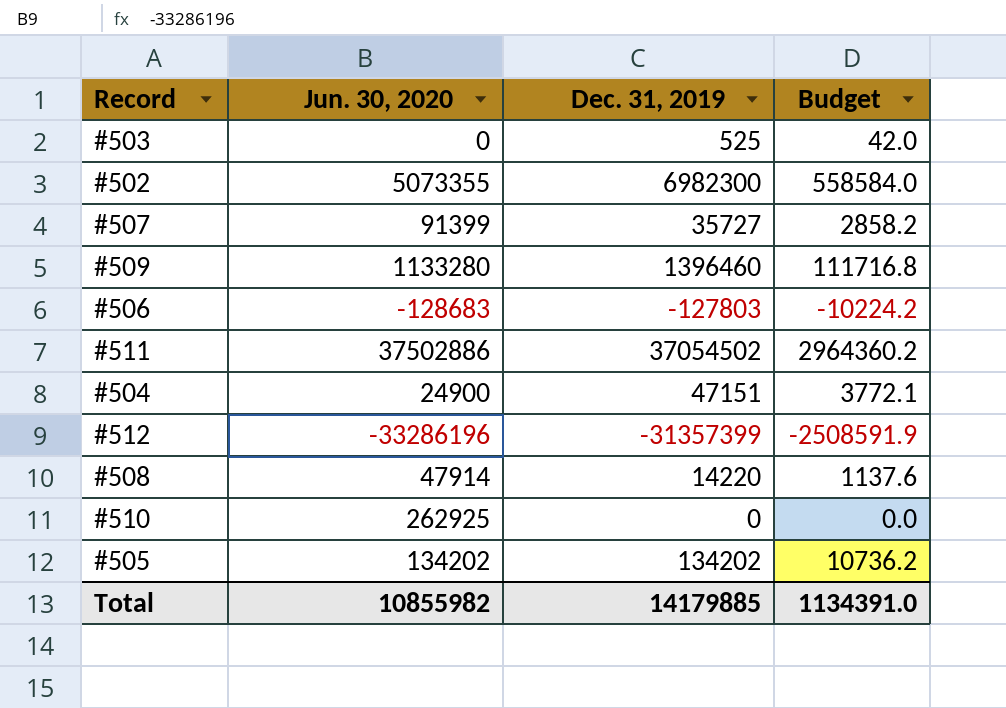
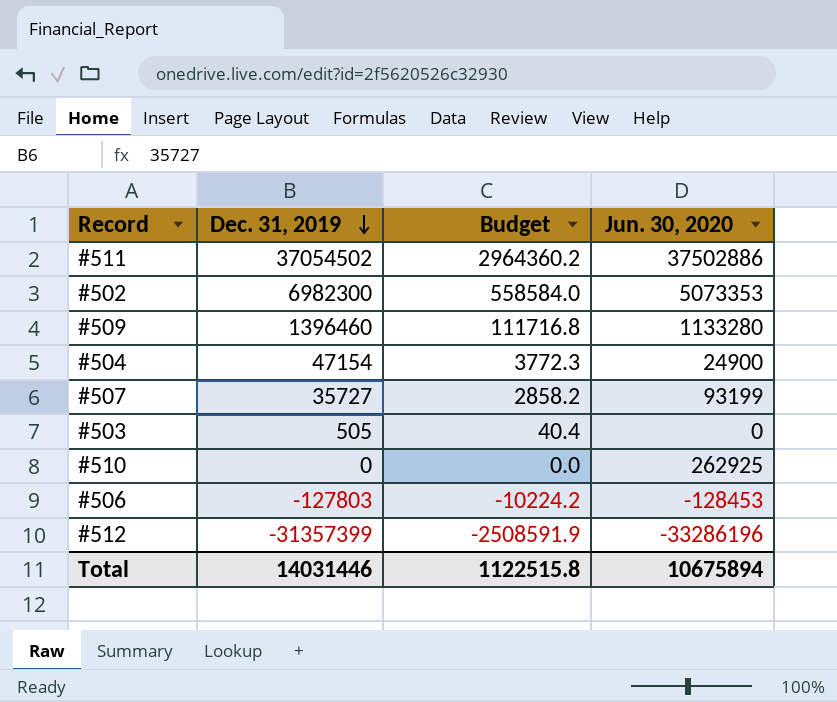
row order: none -> Dec. 31, 2019 descending
column Jun. 30, 2020 | position: 2 -> 4
row #508: 47914 | 14220 | 1137.6 -> none
row #505: 134202 | 134202 | 10736.2 -> none
#502 | Jun. 30, 2020: 5073355 -> 5073353
#504 | Dec. 31, 2019: 47151 -> 47154
#504 | Budget: 3772.1 -> 3772.3
#507 | Jun. 30, 2020: 91399 -> 93199
#503 | Dec. 31, 2019: 525 -> 505
#503 | Budget: 42.0 -> 40.4
#506 | Jun. 30, 2020: -128683 -> -128453
Total | Dec. 31, 2019: 14179885 -> 14031446
Total | Budget: 1134391.0 -> 1122515.8
Total | Jun. 30, 2020: 10855982 -> 10675894

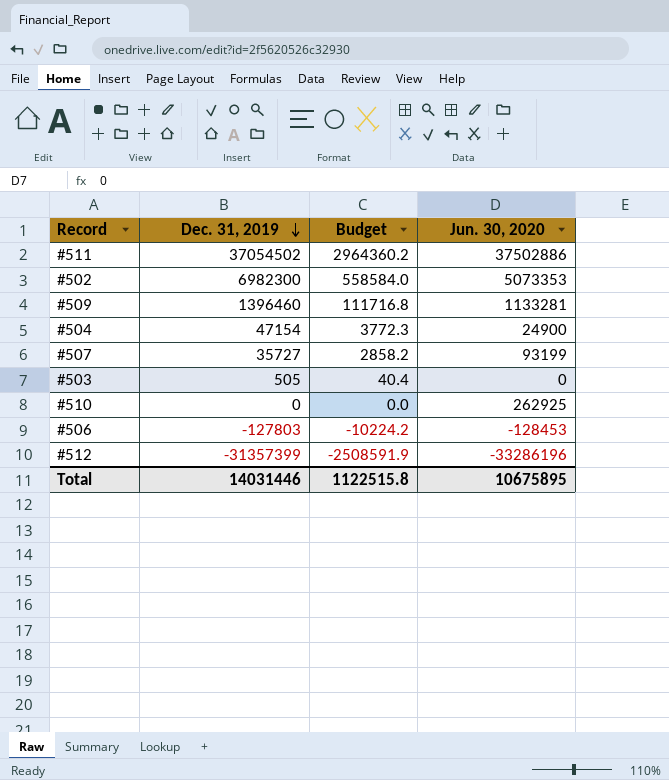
#509 | Jun. 30, 2020: 1133280 -> 1133281
Total | Jun. 30, 2020: 10675894 -> 10675895

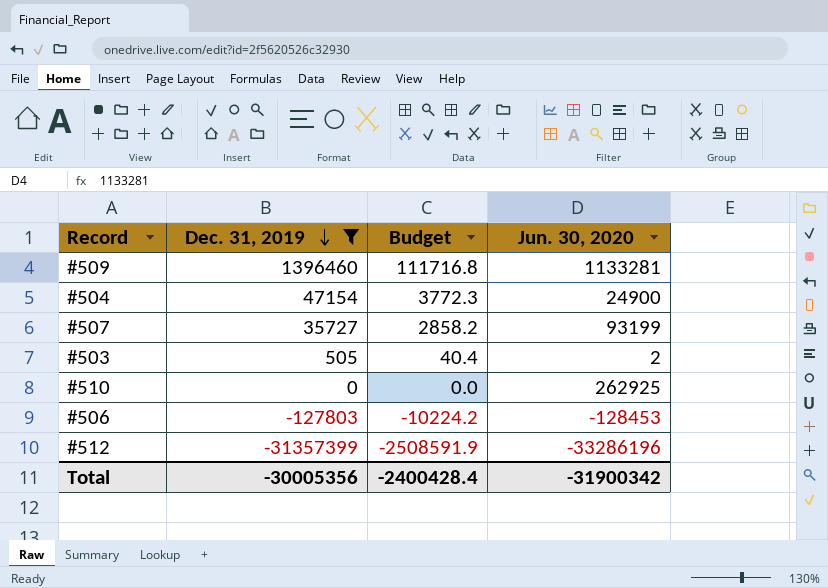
filter: none -> Dec. 31, 2019 <= 1396460
#503 | Jun. 30, 2020: 0 -> 2
Total | Dec. 31, 2019: 14031446 -> -30005356
Total | Budget: 1122515.8 -> -2400428.4
Total | Jun. 30, 2020: 10675895 -> -31900342

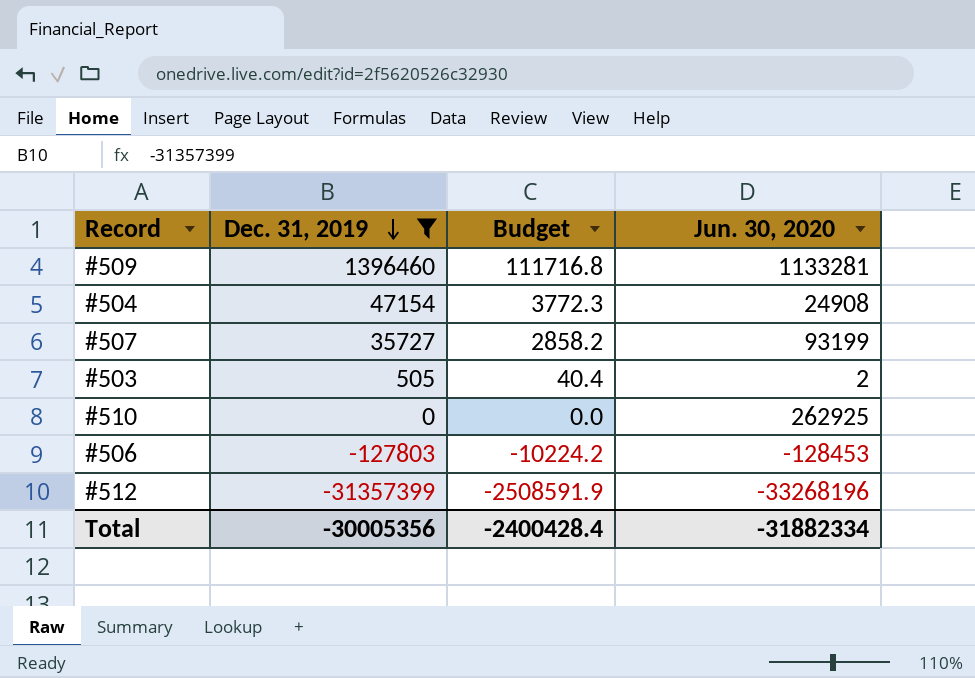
#504 | Jun. 30, 2020: 24900 -> 24908
#512 | Jun. 30, 2020: -33286196 -> -33268196
Total | Jun. 30, 2020: -31900342 -> -31882334

